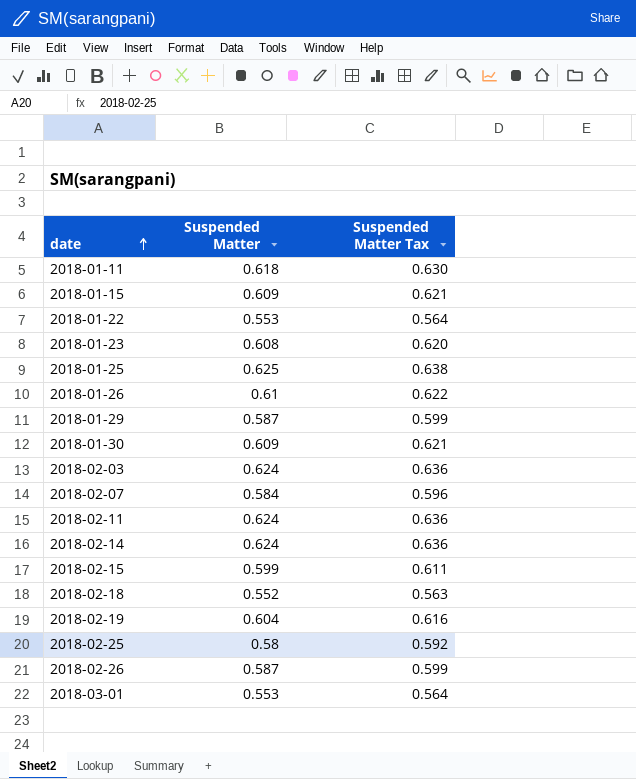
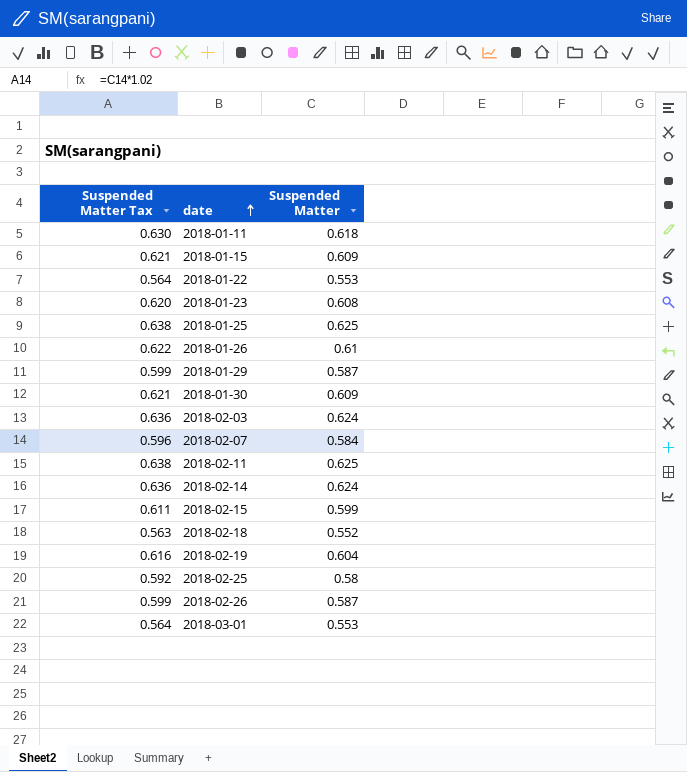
column Suspended Matter Tax | position: 3 -> 1
2018-02-11 | Suspended Matter Tax: 0.636 -> 0.638
2018-02-11 | Suspended Matter: 0.624 -> 0.625

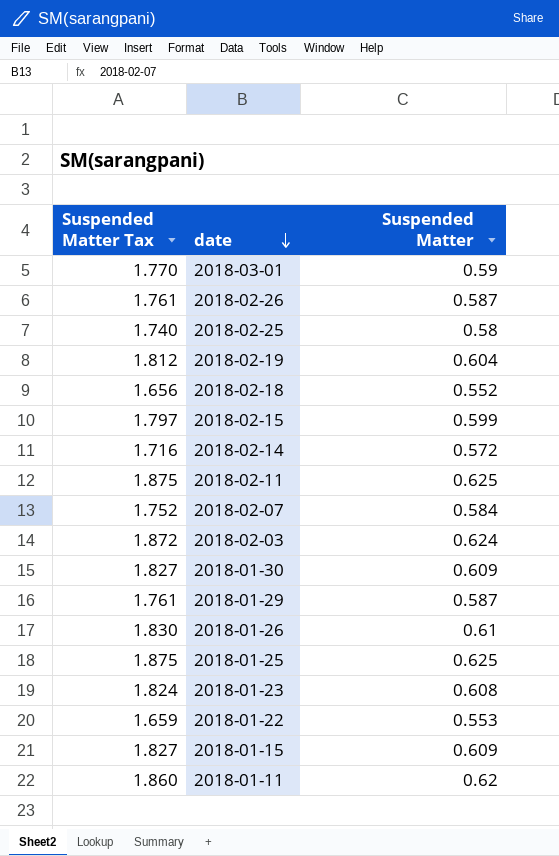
row order: date ascending -> date descending
column Suspended Matter Tax | formula: [Suspended Matter] * 1.02 -> [Suspended Matter] * 3
2018-03-01 | Suspended Matter: 0.553 -> 0.59
2018-02-14 | Suspended Matter: 0.624 -> 0.572
2018-01-11 | Suspended Matter: 0.618 -> 0.62

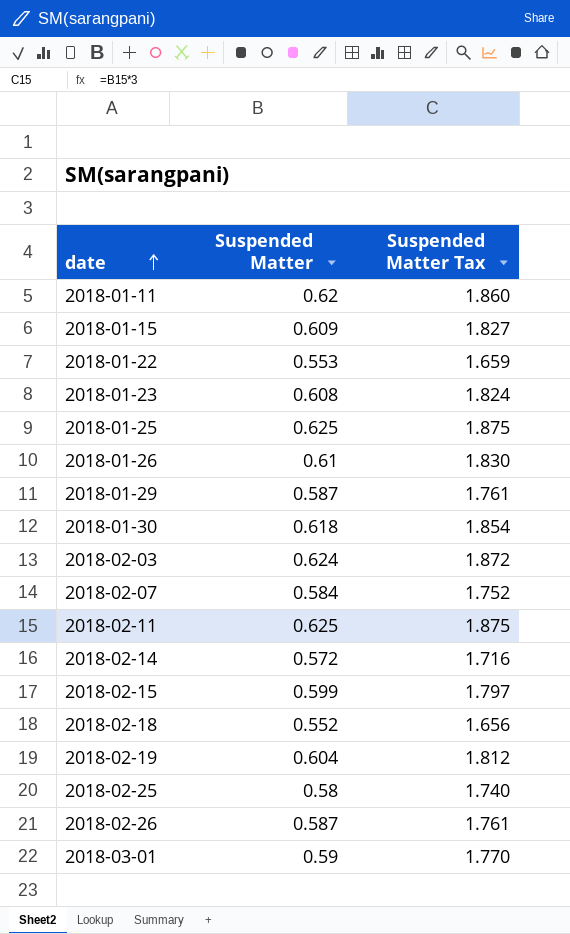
row order: date descending -> date ascending
column Suspended Matter Tax | position: 1 -> 3
2018-01-30 | Suspended Matter: 0.609 -> 0.618
2018-01-30 | Suspended Matter Tax: 1.827 -> 1.854

